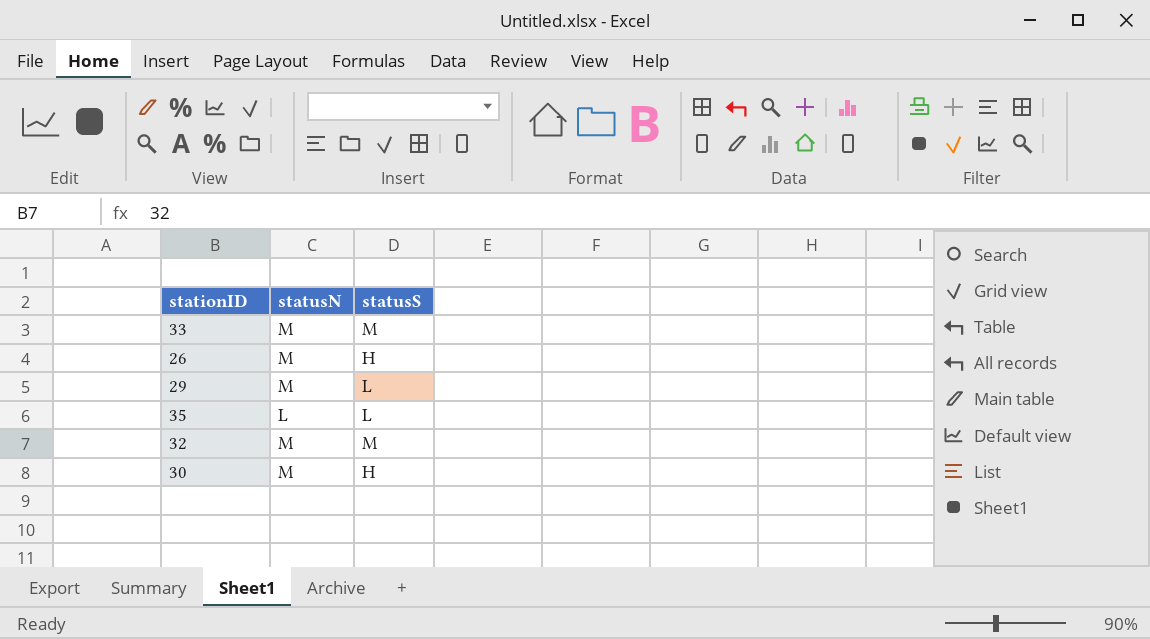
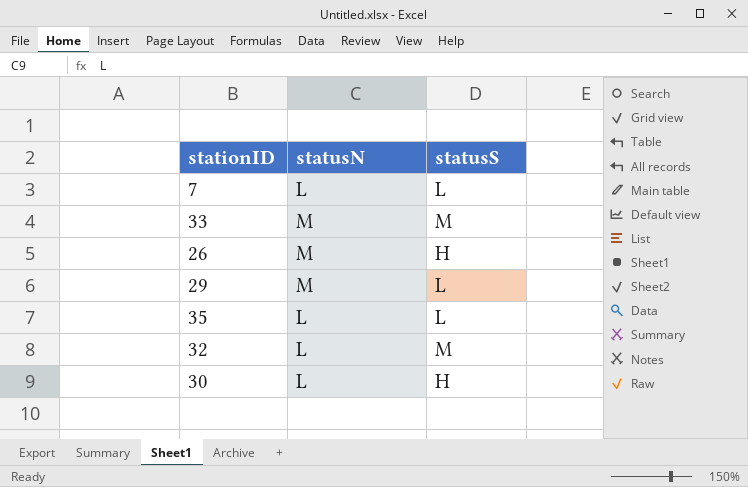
row 7: none -> L | L
32 | statusN: M -> L
30 | statusN: M -> L

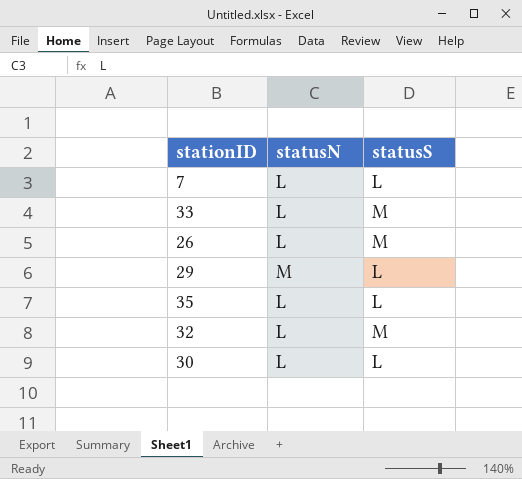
33 | statusN: M -> L
26 | statusN: M -> L
26 | statusS: H -> M
30 | statusS: H -> L

